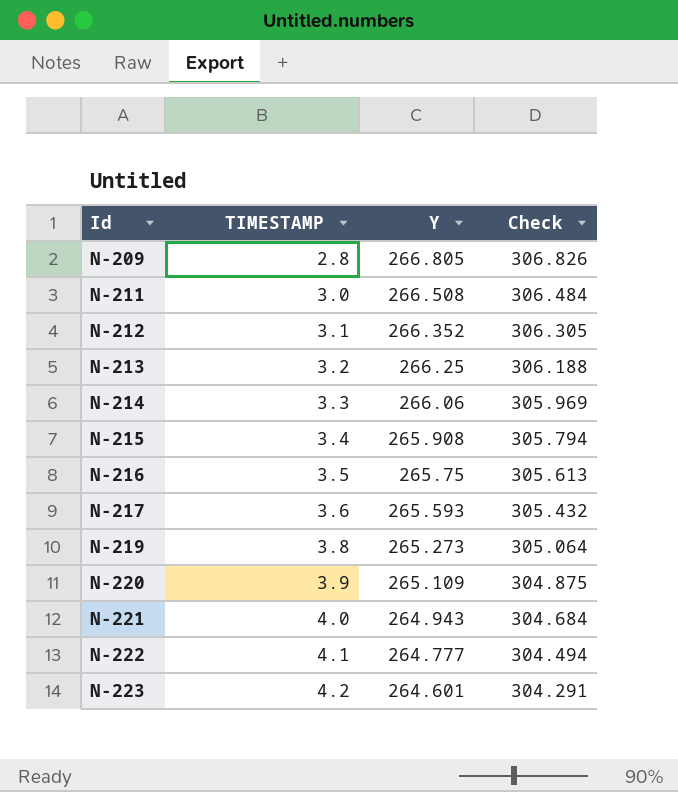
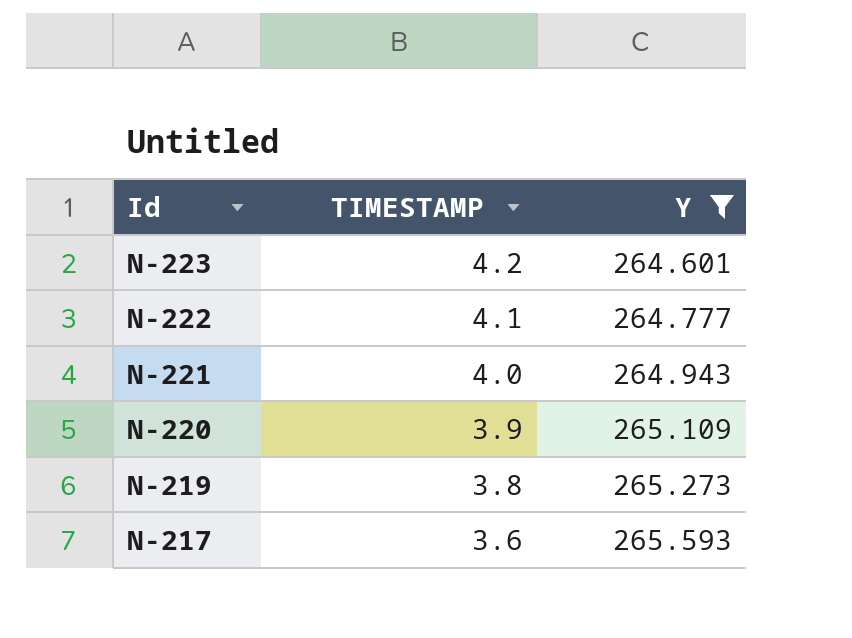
filter: none -> Y <= 265.593
row order: Id ascending -> Id descending
column Check | formula: [Y] * 1.15 -> none

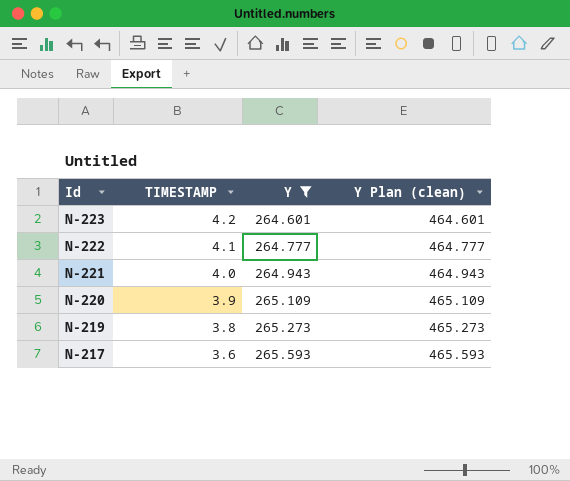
column Y Plan (clean) | formula: none -> [Y] + 200

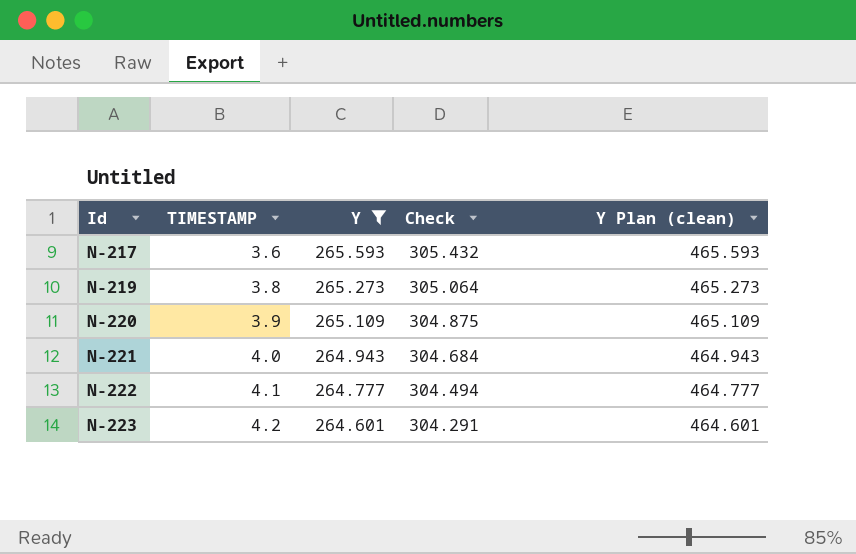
row order: Id descending -> Id ascending
column Check | formula: none -> [Y] * 1.15

